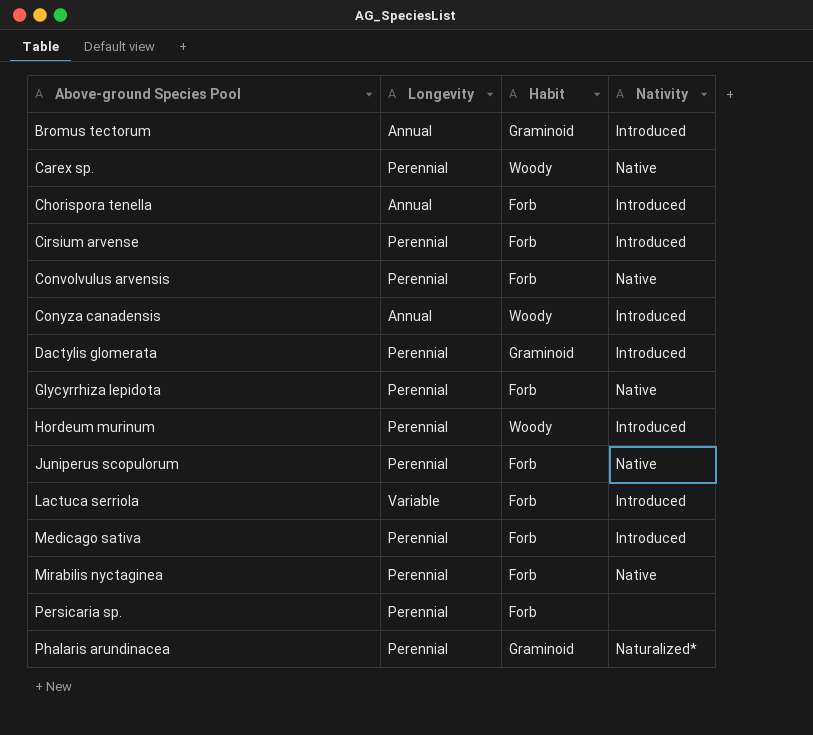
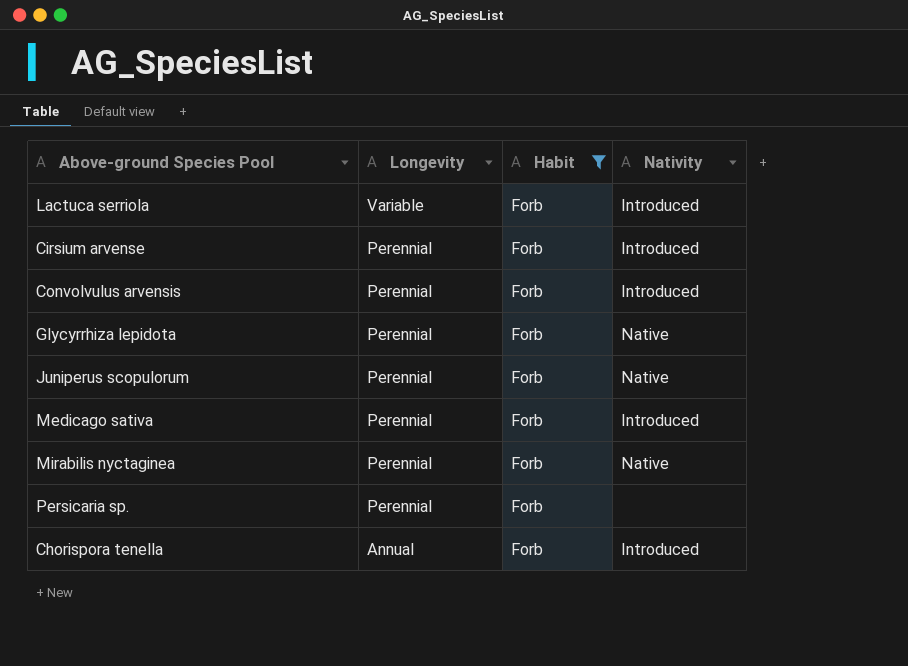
filter: none -> Habit = Forb
row order: Above-ground Species Pool ascending -> Longevity descending
Convolvulus arvensis | Nativity: Native -> Introduced

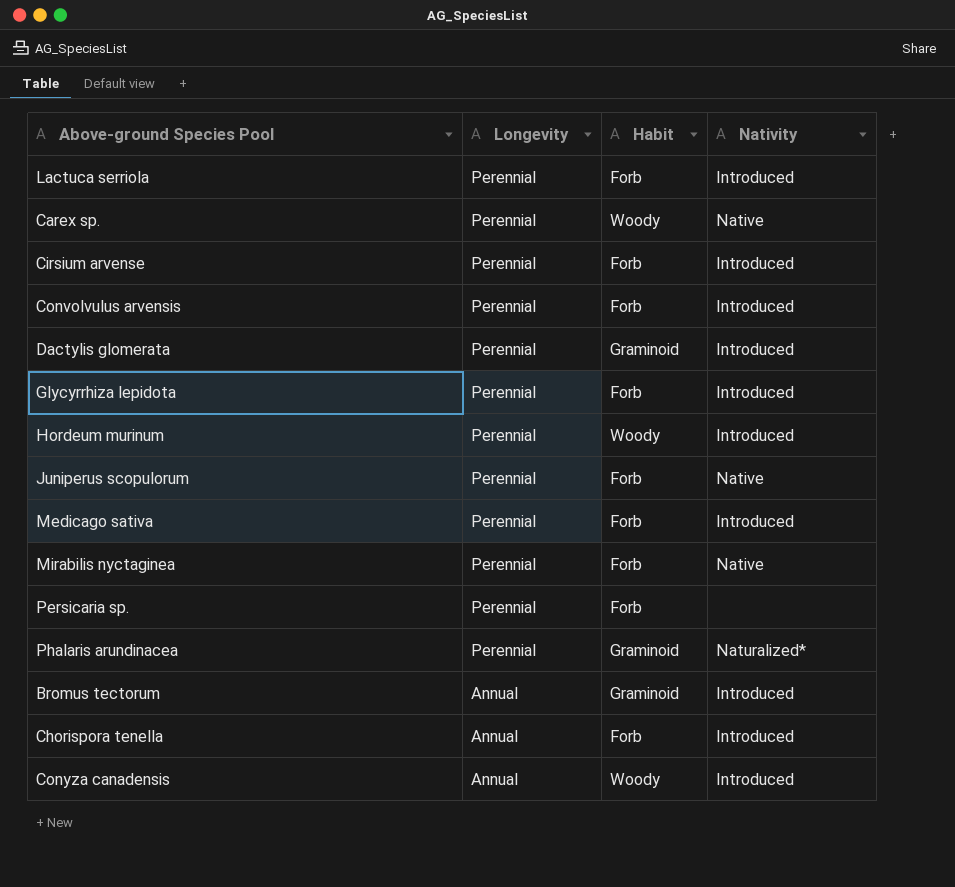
filter: Habit = Forb -> none
Lactuca serriola | Longevity: Variable -> Perennial
Glycyrrhiza lepidota | Nativity: Native -> Introduced

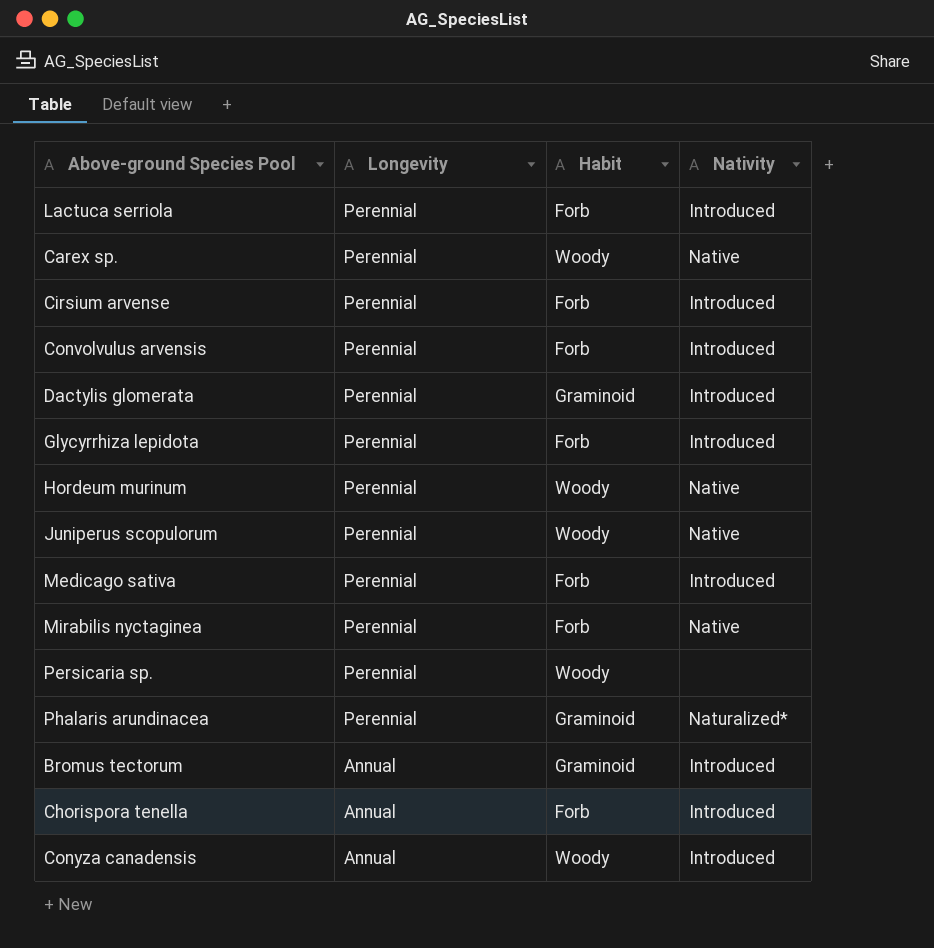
Hordeum murinum | Nativity: Introduced -> Native
Juniperus scopulorum | Habit: Forb -> Woody
Persicaria sp. | Habit: Forb -> Woody

